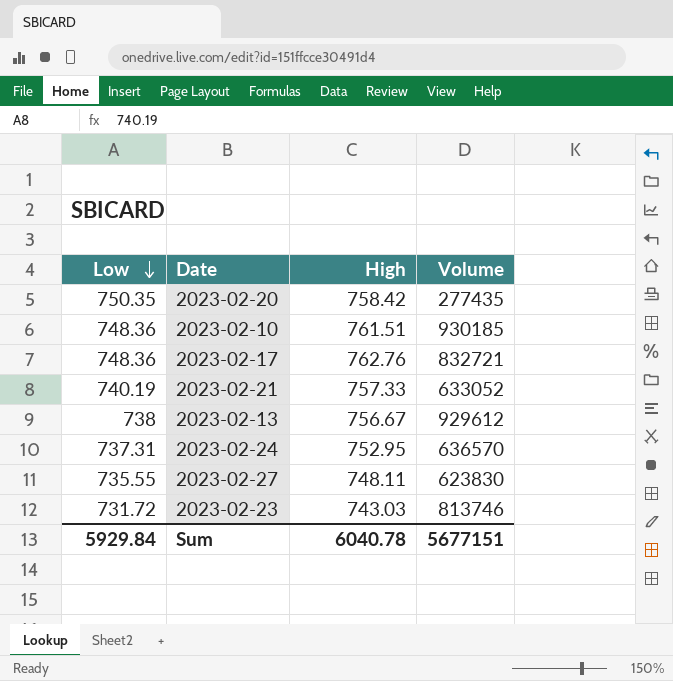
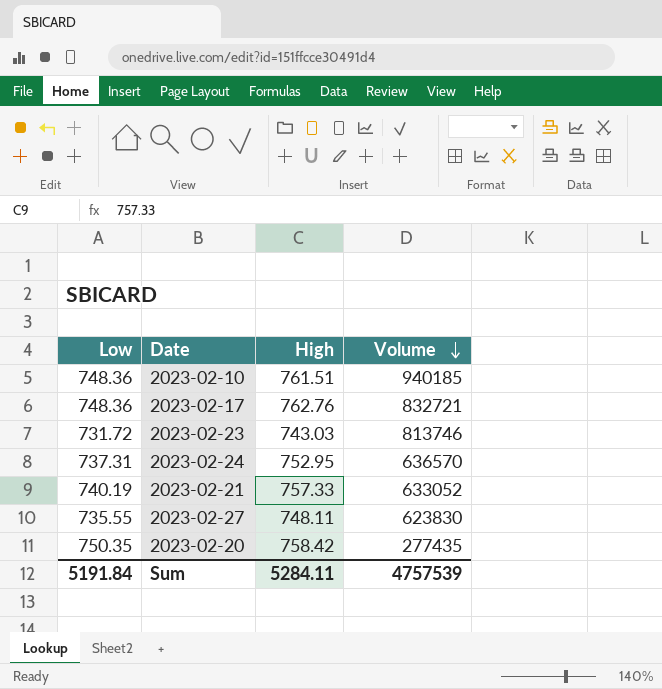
row order: Low descending -> Volume descending
row 2023-02-13: 738 | 756.67 | 929612 -> none
2023-02-10 | Volume: 930185 -> 940185
Sum | Low: 5929.84 -> 5191.84
Sum | High: 6040.78 -> 5284.11
Sum | Volume: 5677151 -> 4757539

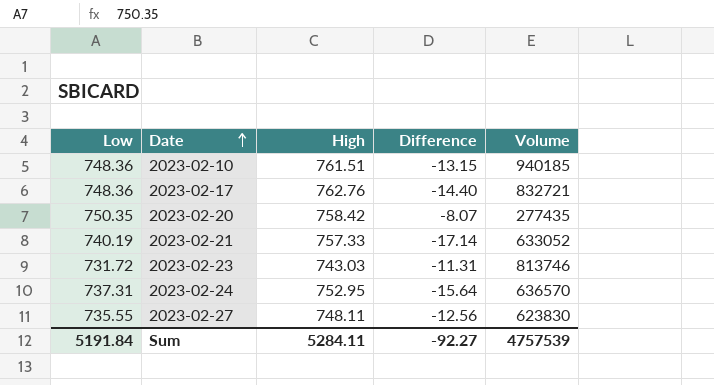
row order: Volume descending -> Date ascending
column Difference | formula: none -> [Low] - [High]

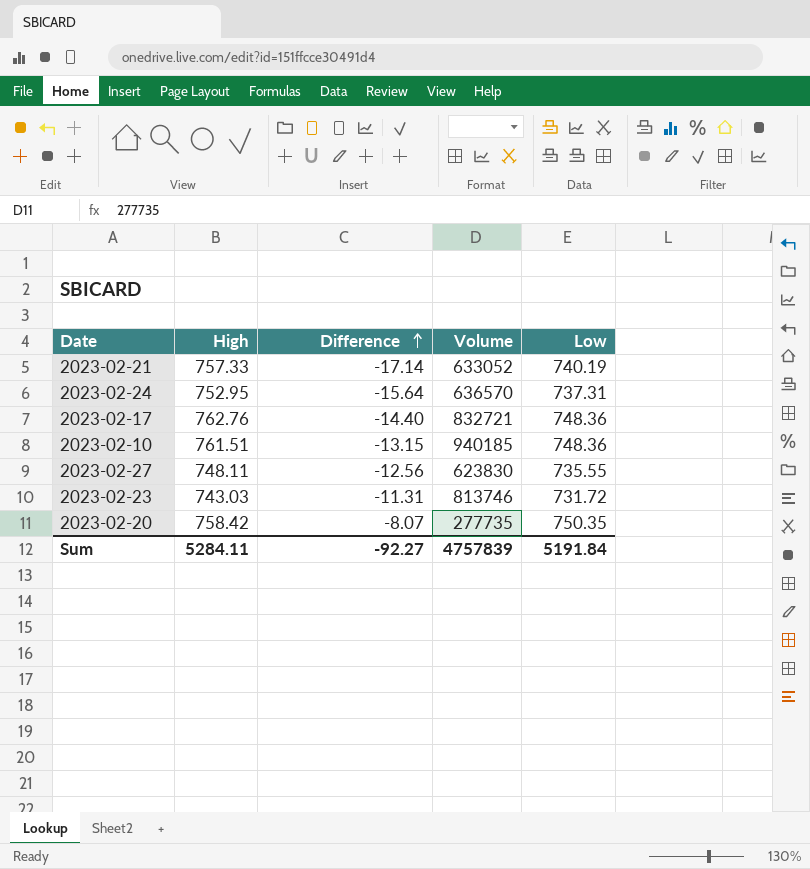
row order: Date ascending -> Difference ascending
column Low | position: 1 -> 5
2023-02-20 | Volume: 277435 -> 277735
Sum | Volume: 4757539 -> 4757839

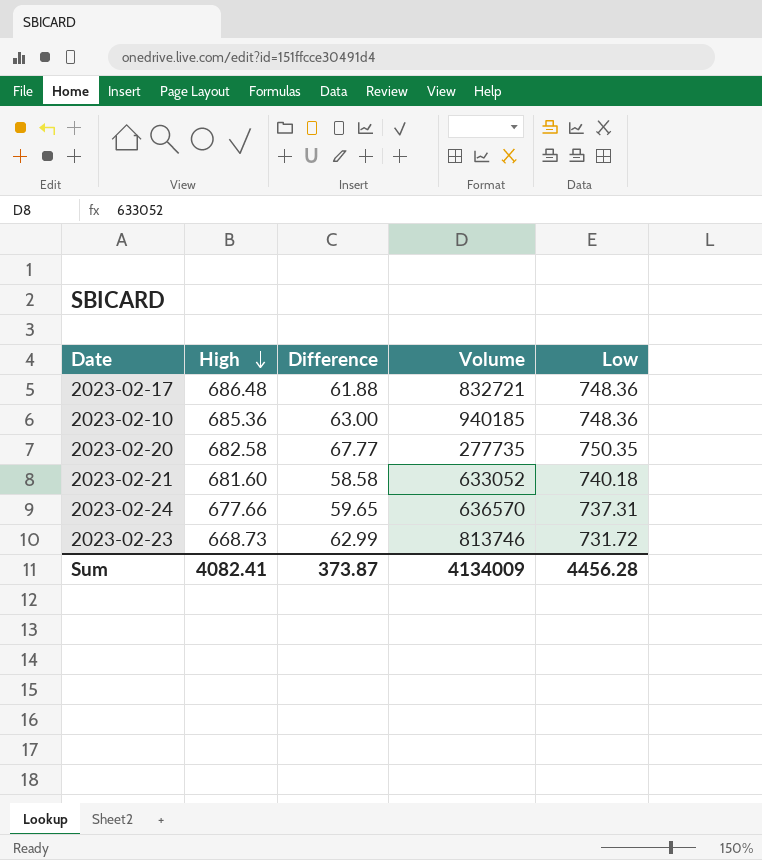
row order: Difference ascending -> High descending
row 2023-02-27: 748.11 | -12.56 | 623830 | 735.55 -> none
2023-02-17 | High: 762.76 -> 686.48
2023-02-17 | Difference: -14.40 -> 61.88
2023-02-10 | High: 761.51 -> 685.36
2023-02-10 | Difference: -13.15 -> 63.00
2023-02-20 | High: 758.42 -> 682.58
2023-02-20 | Difference: -8.07 -> 67.77
2023-02-21 | High: 757.33 -> 681.60
2023-02-21 | Difference: -17.14 -> 58.58
2023-02-21 | Low: 740.19 -> 740.18
2023-02-24 | High: 752.95 -> 677.66
2023-02-24 | Difference: -15.64 -> 59.65
2023-02-23 | High: 743.03 -> 668.73
2023-02-23 | Difference: -11.31 -> 62.99
Sum | High: 5284.11 -> 4082.41
Sum | Difference: -92.27 -> 373.87
Sum | Volume: 4757839 -> 4134009
Sum | Low: 5191.84 -> 4456.28

